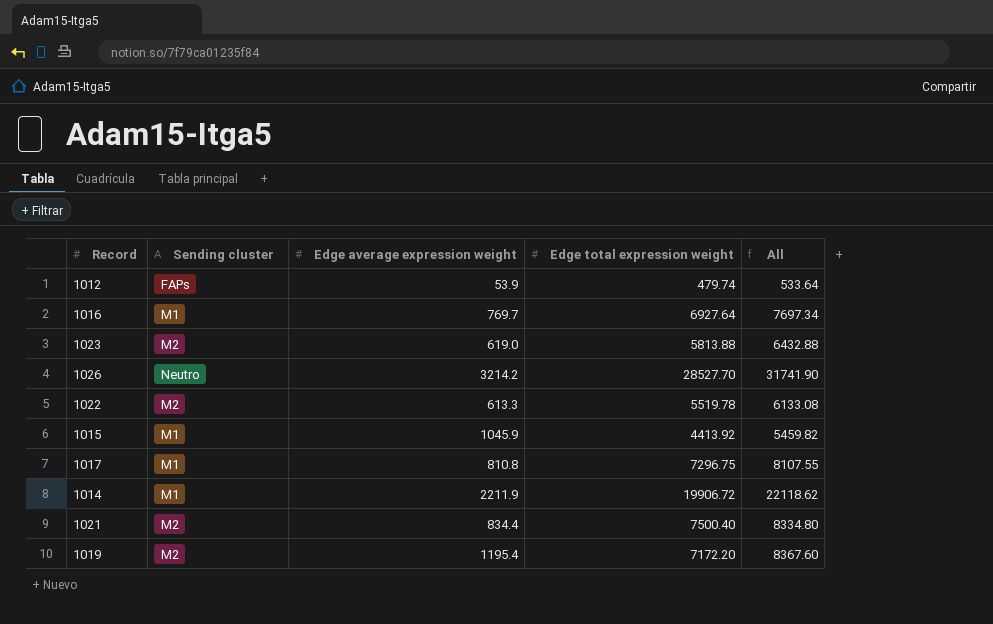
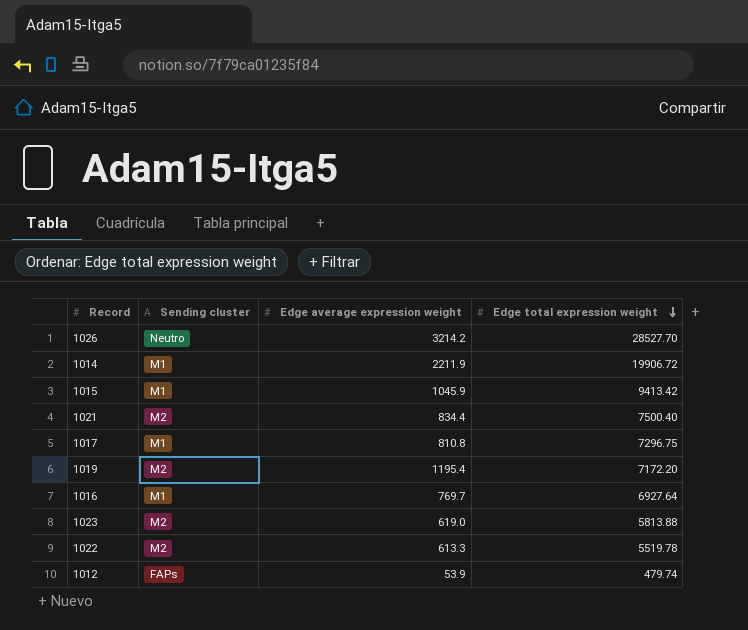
row order: none -> Edge total expression weight descending
column All | formula: [Edge average expression weight] + [Edge total expression weight] -> none
1015 | Edge total expression weight: 4413.92 -> 9413.42

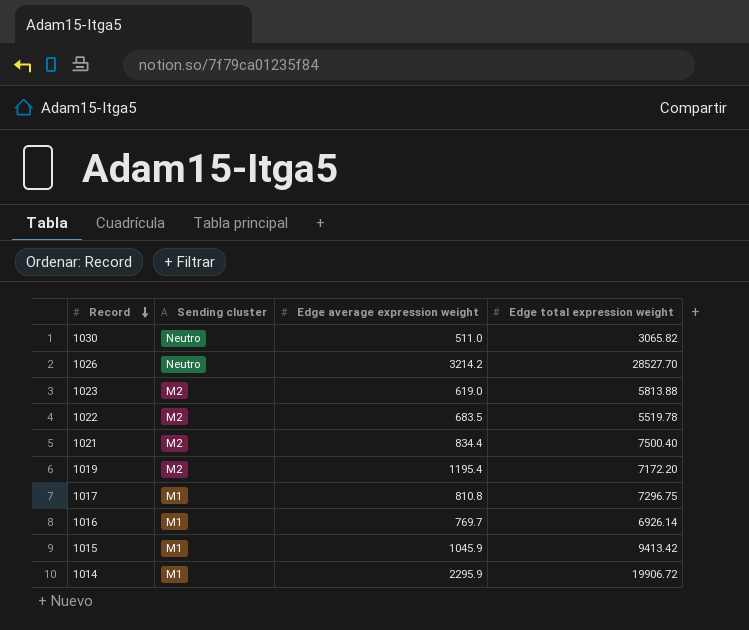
row order: Edge total expression weight descending -> Record descending
row 1012: FAPs | 53.9 | 479.74 -> none
row 1030: none -> Neutro | 511.0 | 3065.82
1022 | Edge average expression weight: 613.3 -> 683.5
1016 | Edge total expression weight: 6927.64 -> 6926.14
1014 | Edge average expression weight: 2211.9 -> 2295.9

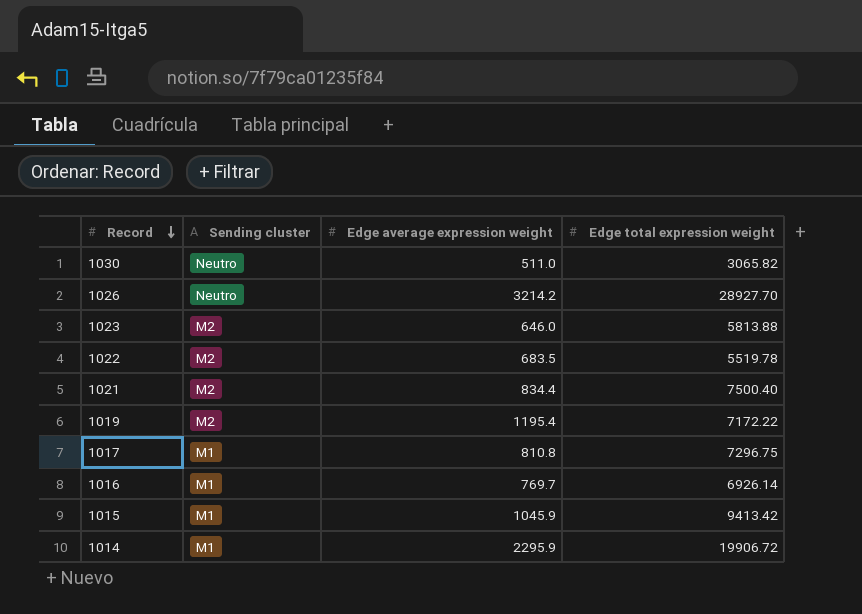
1026 | Edge total expression weight: 28527.70 -> 28927.70
1023 | Edge average expression weight: 619.0 -> 646.0
1019 | Edge total expression weight: 7172.20 -> 7172.22

